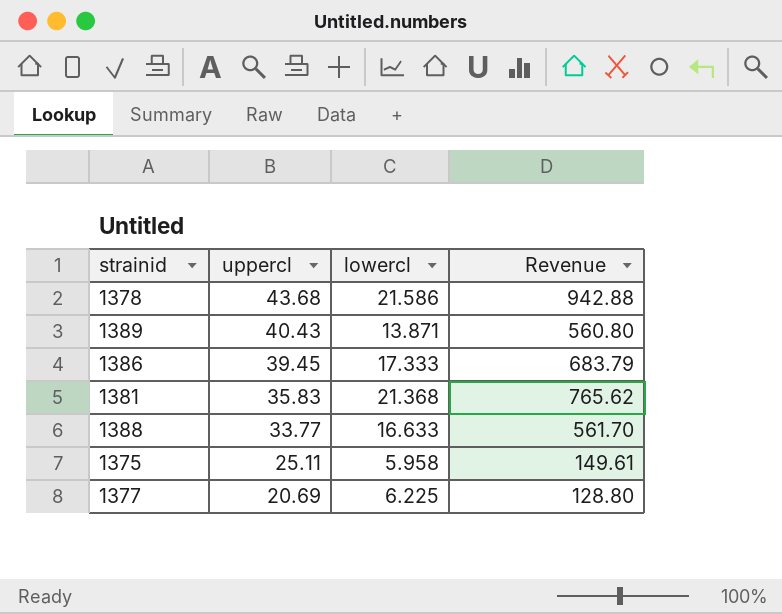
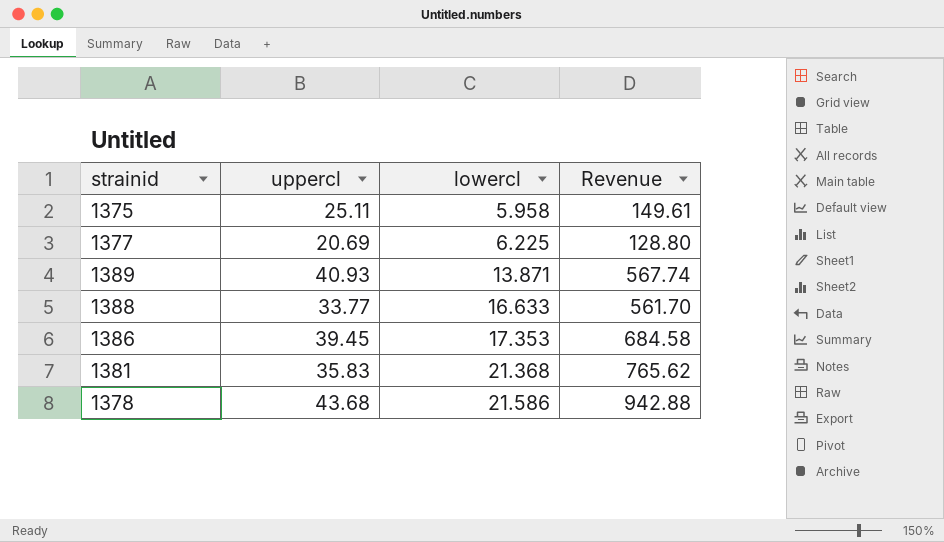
row order: uppercl descending -> lowercl ascending
1389 | uppercl: 40.43 -> 40.93
1389 | Revenue: 560.80 -> 567.74
1386 | lowercl: 17.333 -> 17.353
1386 | Revenue: 683.79 -> 684.58

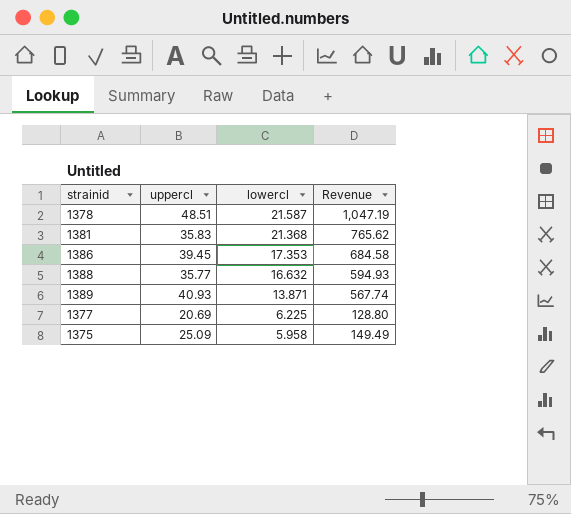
row order: lowercl ascending -> lowercl descending
1378 | uppercl: 43.68 -> 48.51
1378 | lowercl: 21.586 -> 21.587
1378 | Revenue: 942.88 -> 1,047.19
1388 | uppercl: 33.77 -> 35.77
1388 | lowercl: 16.633 -> 16.632
1388 | Revenue: 561.70 -> 594.93
1375 | uppercl: 25.11 -> 25.09
1375 | Revenue: 149.61 -> 149.49

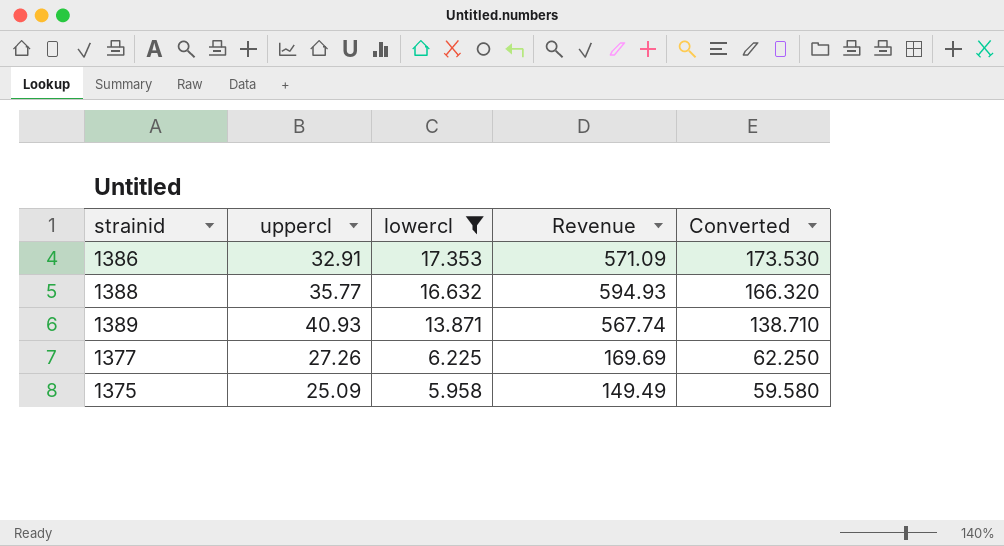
filter: none -> lowercl <= 17.353
column Converted | formula: none -> [lowercl] * 10
1386 | uppercl: 39.45 -> 32.91
1386 | Revenue: 684.58 -> 571.09
1377 | uppercl: 20.69 -> 27.26
1377 | Revenue: 128.80 -> 169.69

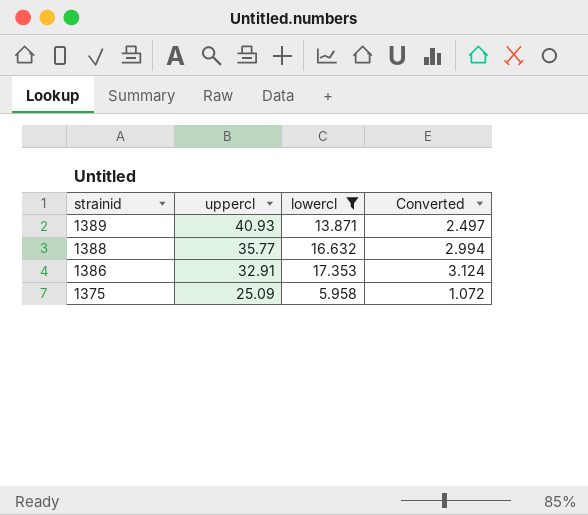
row order: lowercl descending -> strainid descending
column Revenue | formula: [uppercl] * [lowercl] -> none
column Converted | formula: [lowercl] * 10 -> [lowercl] * 0.18
row 1377: 27.26 | 6.225 | 169.69 | 62.250 -> none

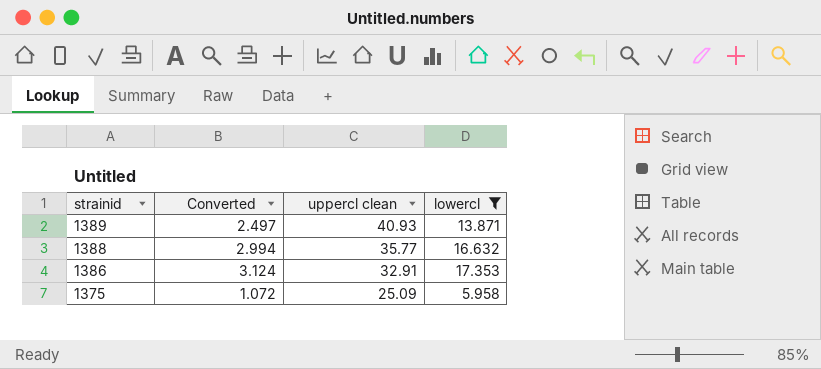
column Converted | position: 4 -> 2
column name: uppercl -> uppercl clean

